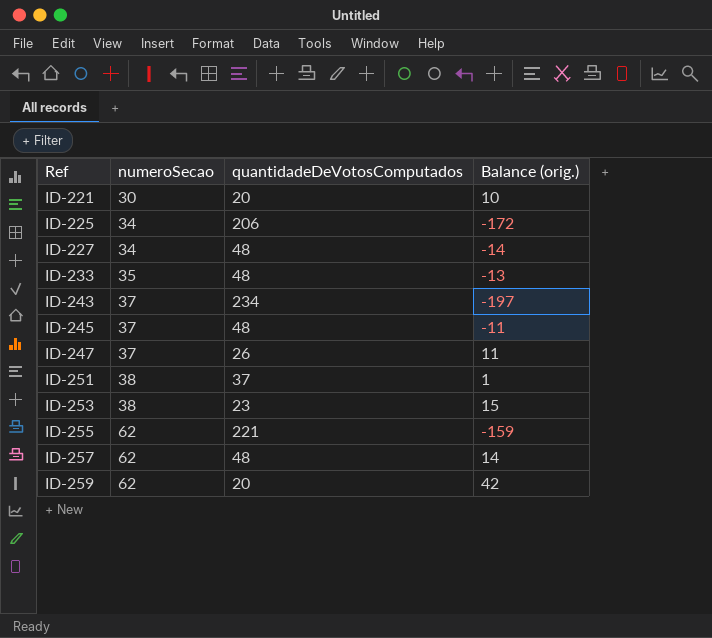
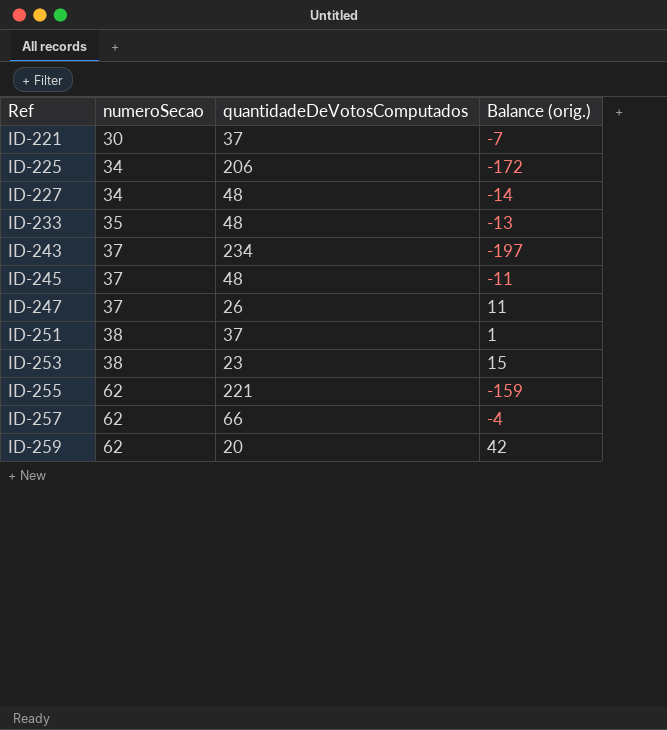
ID-221 | quantidadeDeVotosComputados: 20 -> 37
ID-221 | Balance (orig.): 10 -> -7
ID-257 | quantidadeDeVotosComputados: 48 -> 66
ID-257 | Balance (orig.): 14 -> -4

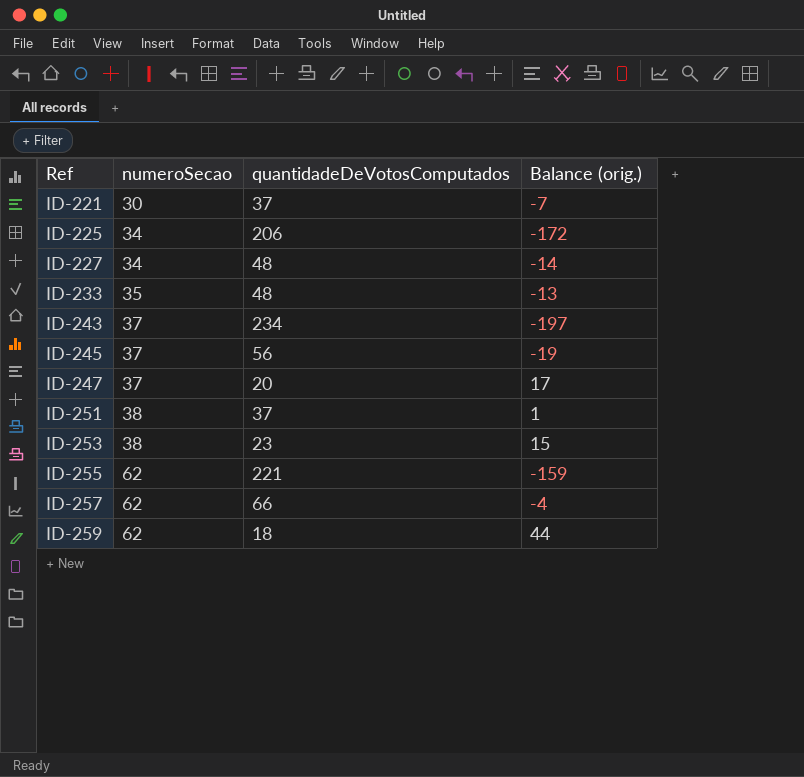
ID-245 | quantidadeDeVotosComputados: 48 -> 56
ID-245 | Balance (orig.): -11 -> -19
ID-247 | quantidadeDeVotosComputados: 26 -> 20
ID-247 | Balance (orig.): 11 -> 17
ID-259 | quantidadeDeVotosComputados: 20 -> 18
ID-259 | Balance (orig.): 42 -> 44

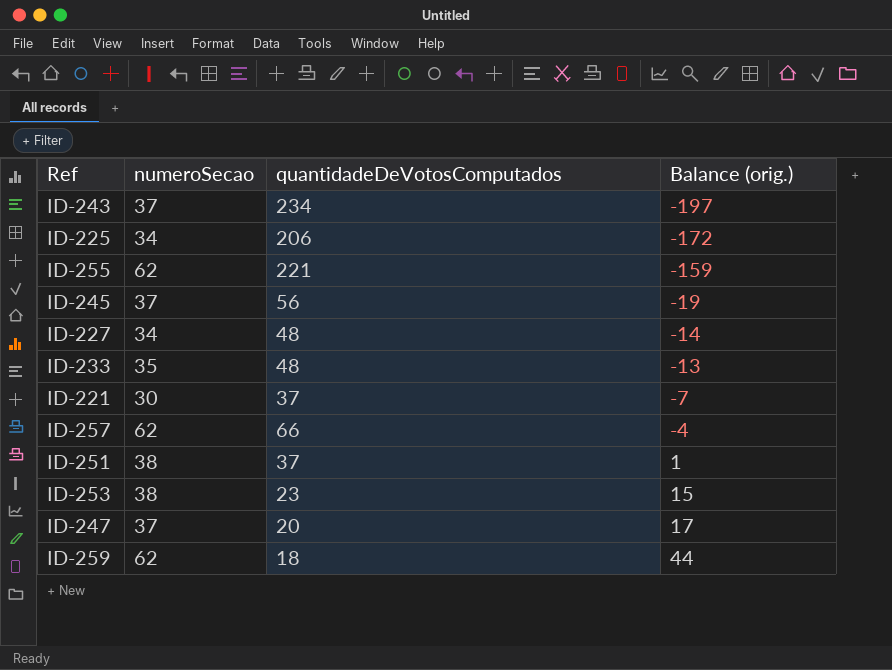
row order: Ref ascending -> Balance (orig.) ascending

